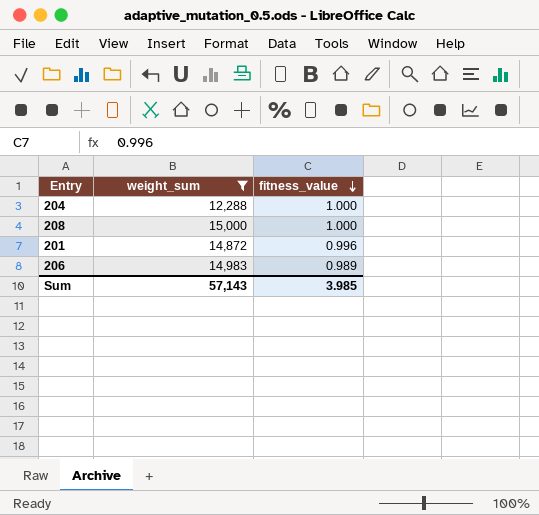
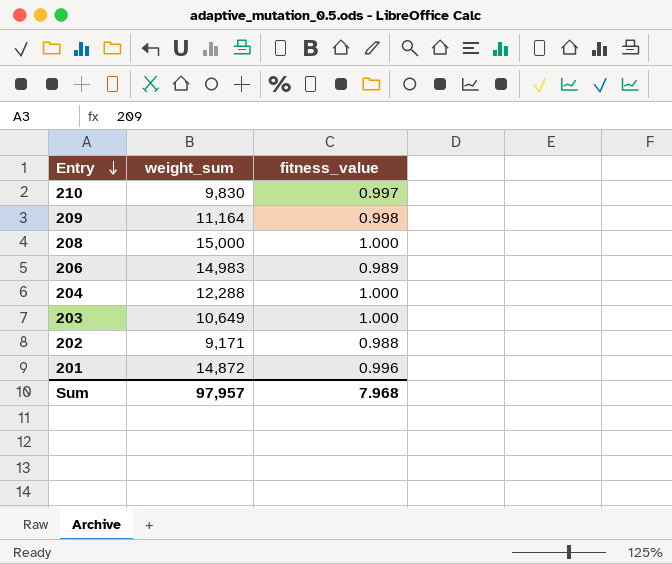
filter: weight_sum >= 12,288 -> none
row order: fitness_value descending -> Entry descending
Sum | weight_sum: 57,143 -> 97,957
Sum | fitness_value: 3.985 -> 7.968

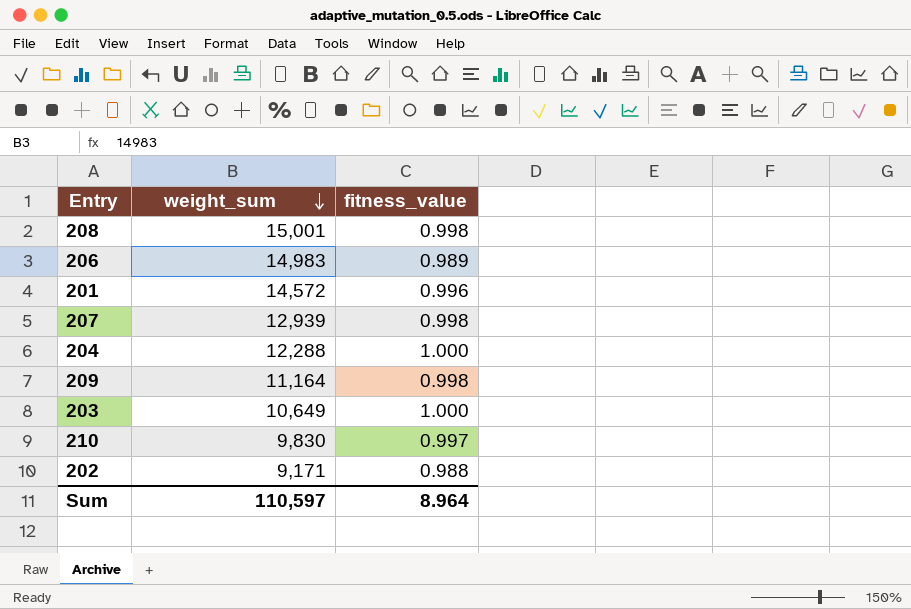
row order: Entry descending -> weight_sum descending
208 | weight_sum: 15,000 -> 15,001
208 | fitness_value: 1.000 -> 0.998
201 | weight_sum: 14,872 -> 14,572
row 207: none -> 12,939 | 0.998
Sum | weight_sum: 97,957 -> 110,597
Sum | fitness_value: 7.968 -> 8.964

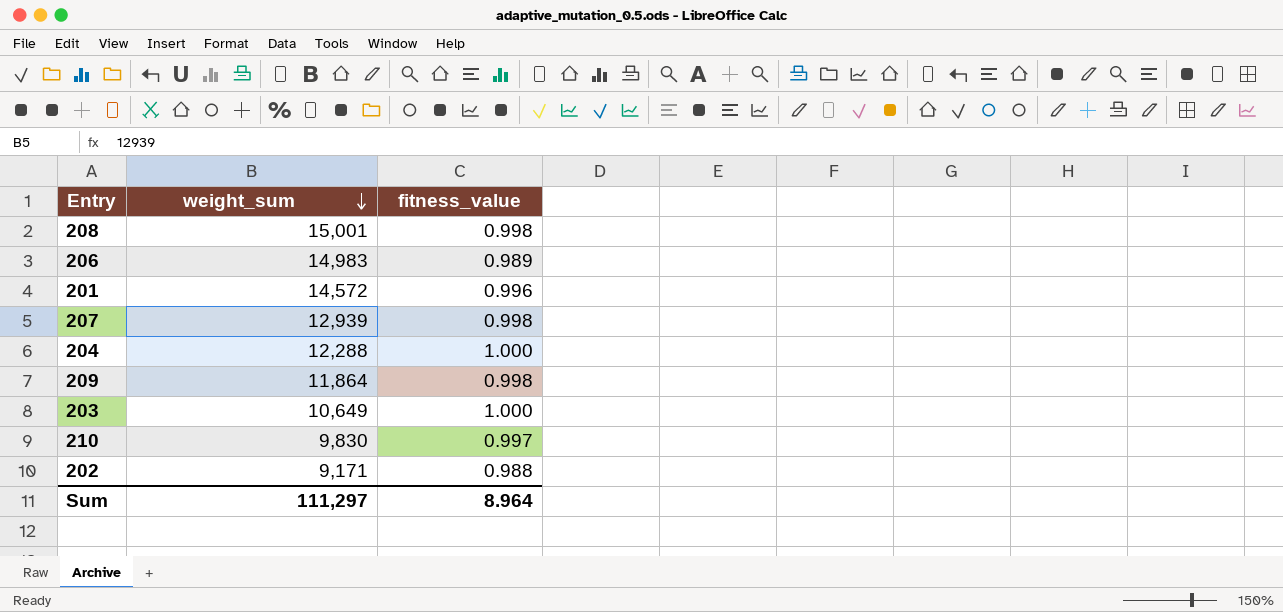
209 | weight_sum: 11,164 -> 11,864
Sum | weight_sum: 110,597 -> 111,297

